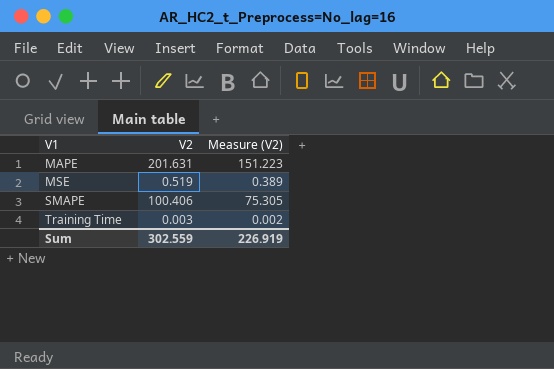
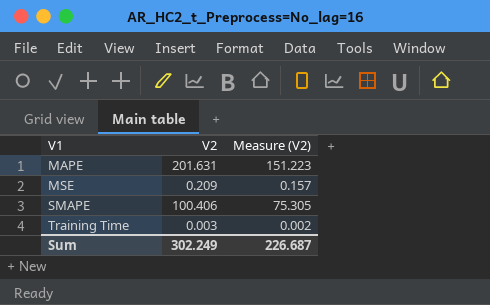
MSE | V2: 0.519 -> 0.209
MSE | Measure (V2): 0.389 -> 0.157
Sum | V2: 302.559 -> 302.249
Sum | Measure (V2): 226.919 -> 226.687

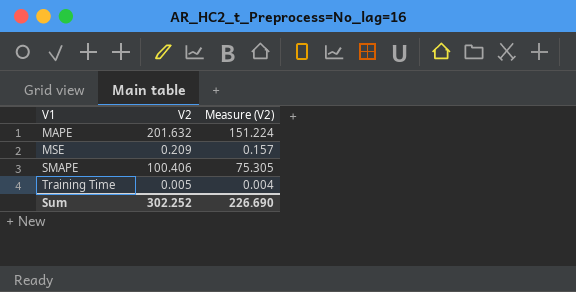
MAPE | V2: 201.631 -> 201.632
MAPE | Measure (V2): 151.223 -> 151.224
Training Time | V2: 0.003 -> 0.005
Training Time | Measure (V2): 0.002 -> 0.004
Sum | V2: 302.249 -> 302.252
Sum | Measure (V2): 226.687 -> 226.690

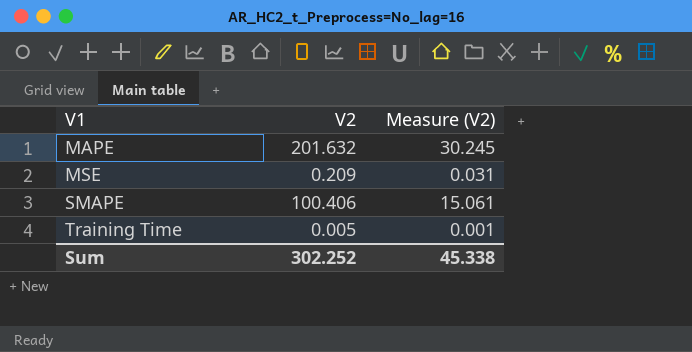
column Measure (V2) | formula: [V2] * 0.75 -> [V2] * 0.15
Sum | Measure (V2): 226.690 -> 45.338

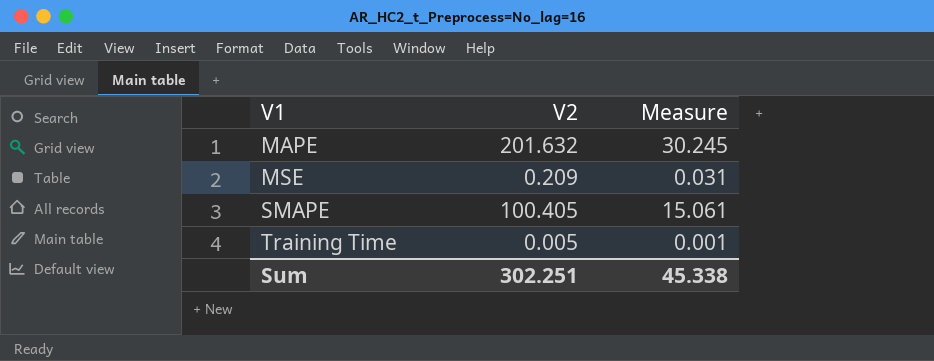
column name: Measure (V2) -> Measure
SMAPE | V2: 100.406 -> 100.405
Sum | V2: 302.252 -> 302.251

